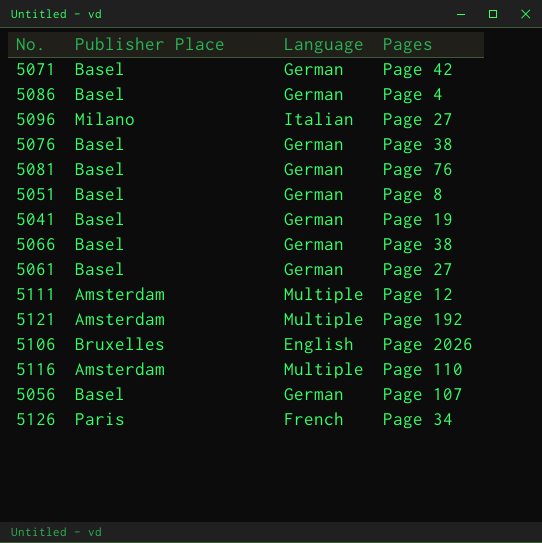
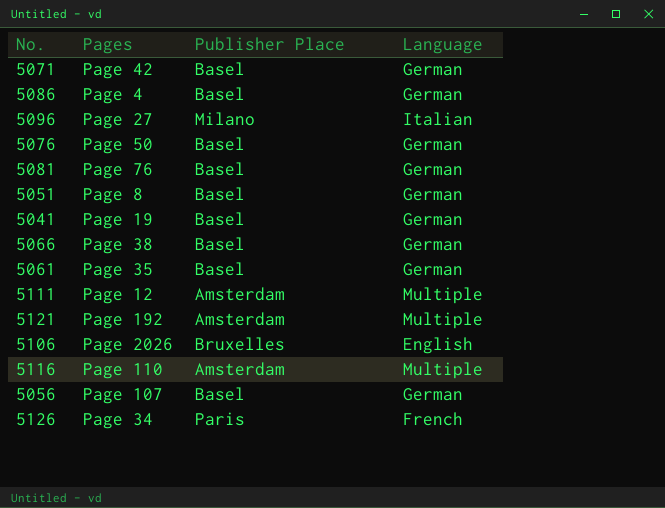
column Pages | position: 4 -> 2
5076 | Pages: Page 38 -> Page 50
5061 | Pages: Page 27 -> Page 35

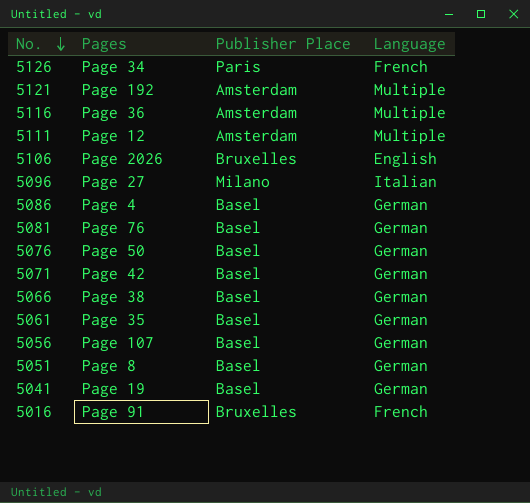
row order: none -> No. descending
5116 | Pages: Page 110 -> Page 36
row 5016: none -> Page 91 | Bruxelles | French

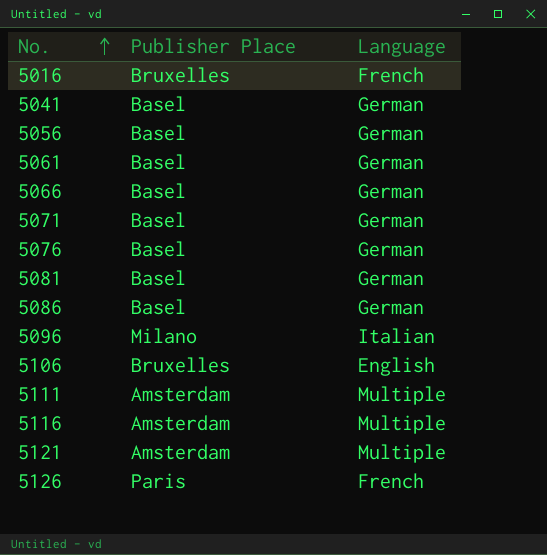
row order: No. descending -> No. ascending
column Pages | position: 2 -> none
row 5051: Page 8 | Basel | German -> none

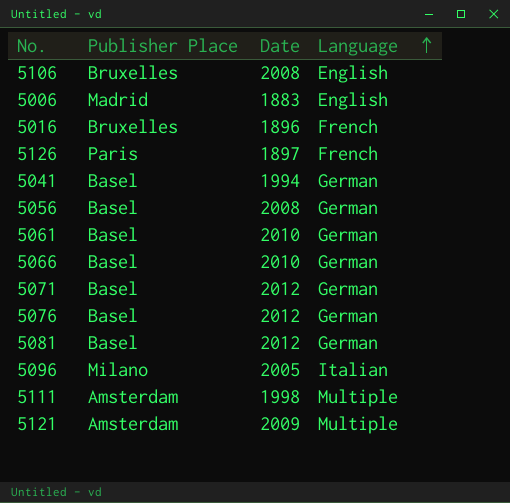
row order: No. ascending -> Language ascending
column Date | position: none -> 3
row 5086: Basel | German -> none
row 5116: Amsterdam | Multiple -> none
row 5006: none -> Madrid | 1883 | English

